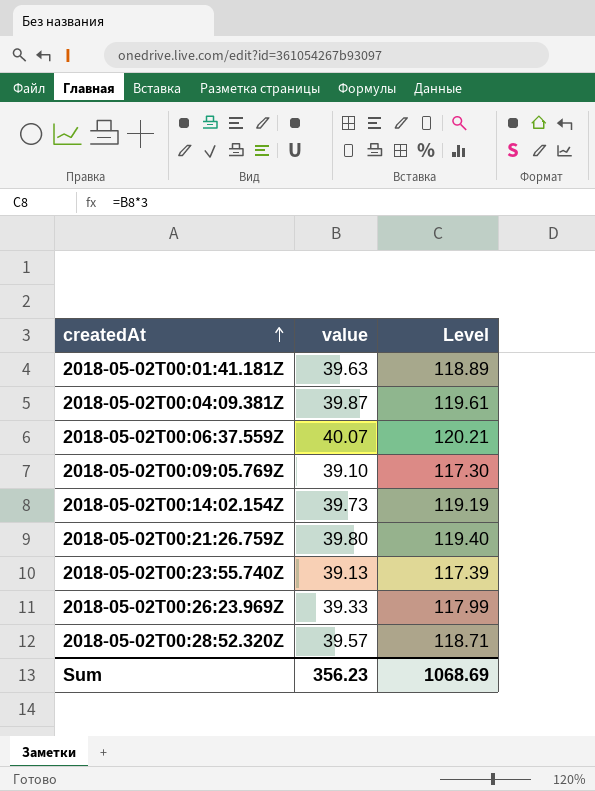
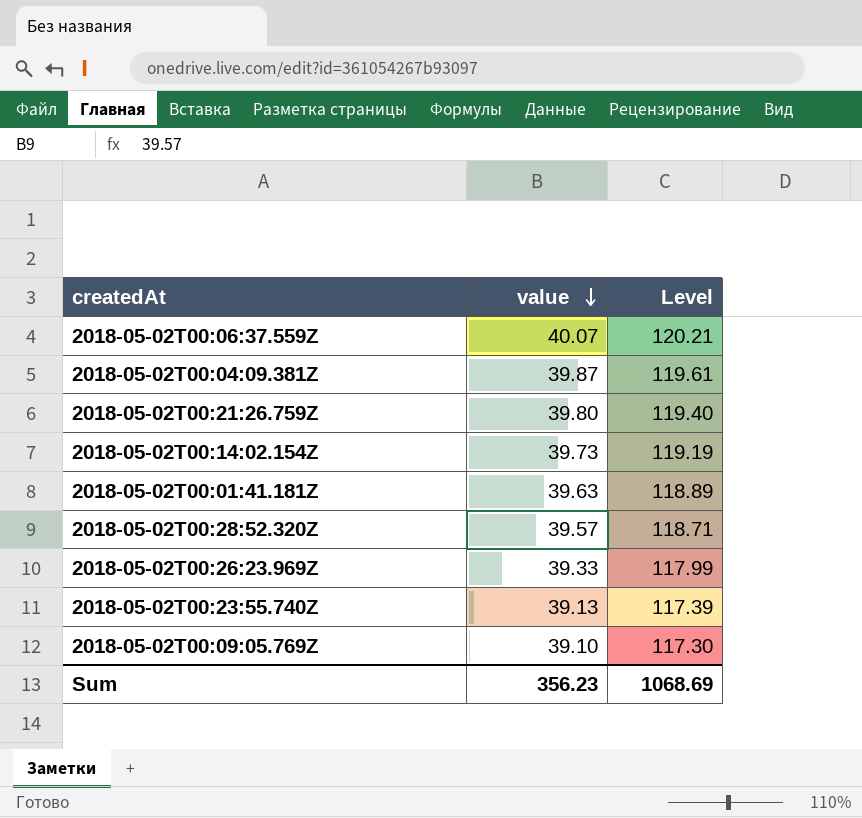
row order: createdAt ascending -> value descending

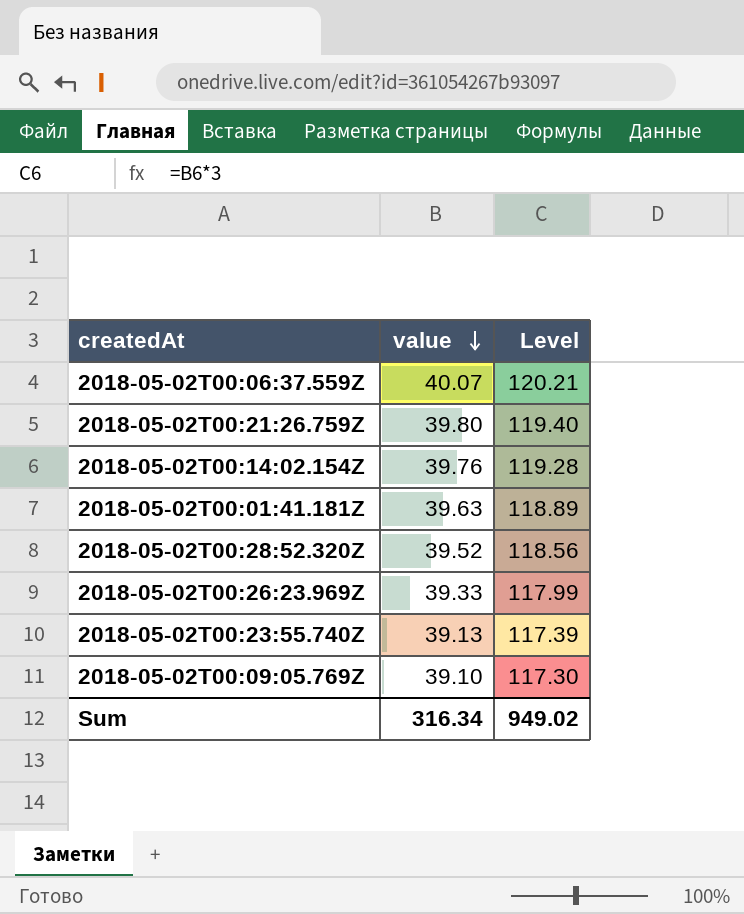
row 2018-05-02T00:04:09.381Z: 39.87 | 119.61 -> none
2018-05-02T00:14:02.154Z | value: 39.73 -> 39.76
2018-05-02T00:14:02.154Z | Level: 119.19 -> 119.28
2018-05-02T00:28:52.320Z | value: 39.57 -> 39.52
2018-05-02T00:28:52.320Z | Level: 118.71 -> 118.56
Sum | value: 356.23 -> 316.34
Sum | Level: 1068.69 -> 949.02

